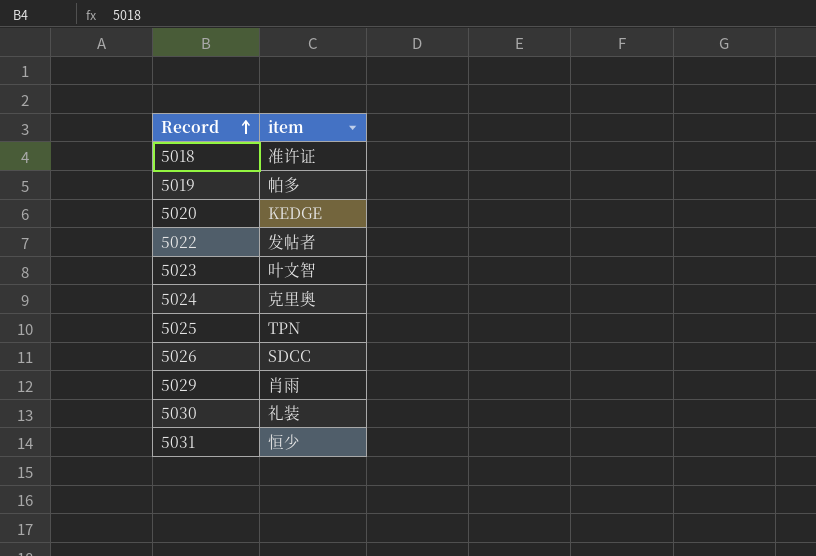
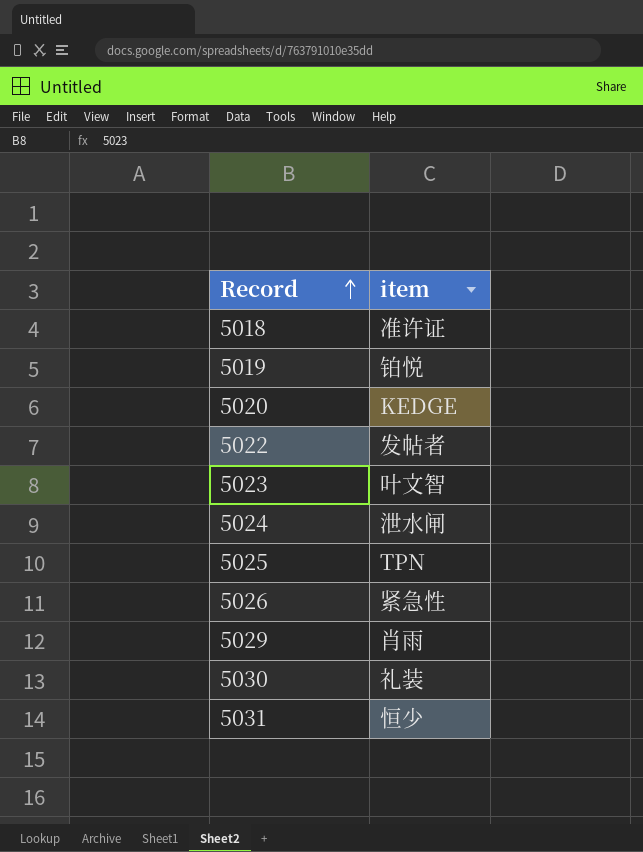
5019 | item: 帕多 -> 铂悦
5024 | item: 克里奥 -> 泄水闸
5026 | item: SDCC -> 紧急性

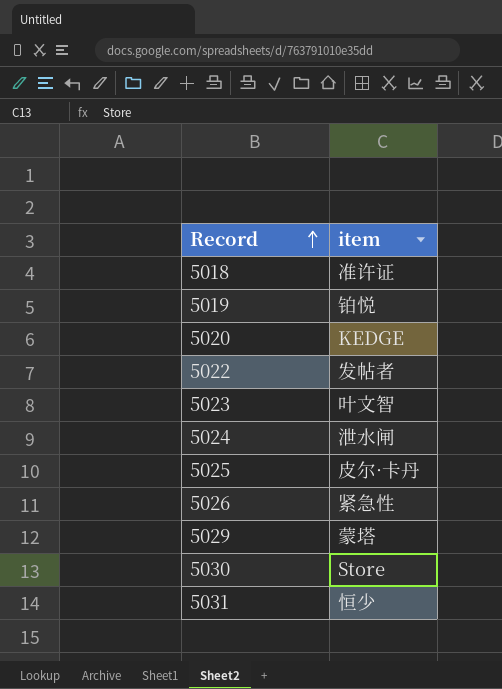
5025 | item: TPN -> 皮尔·卡丹
5029 | item: 肖雨 -> 蒙塔
5030 | item: 礼装 -> Store

